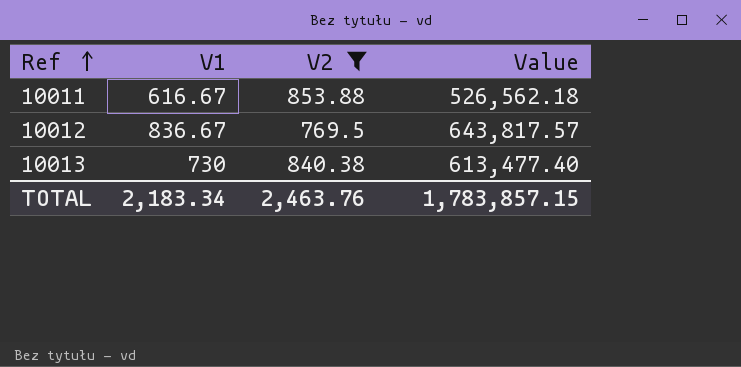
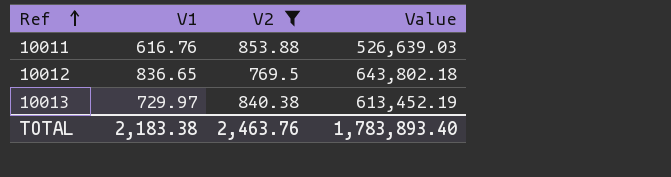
10011 | V1: 616.67 -> 616.76
10011 | Value: 526,562.18 -> 526,639.03
10012 | V1: 836.67 -> 836.65
10012 | Value: 643,817.57 -> 643,802.18
10013 | V1: 730 -> 729.97
10013 | Value: 613,477.40 -> 613,452.19
TOTAL | V1: 2,183.34 -> 2,183.38
TOTAL | Value: 1,783,857.15 -> 1,783,893.40

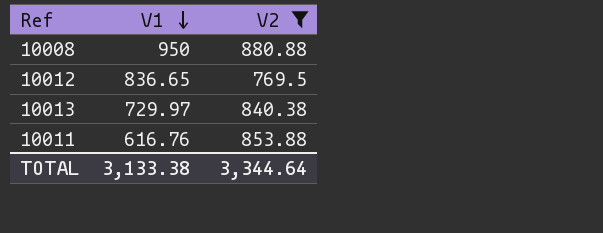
row order: Ref ascending -> V1 descending
column Value | formula: [V1] * [V2] -> none
row 10008: none -> 950 | 880.88
TOTAL | V1: 2,183.38 -> 3,133.38
TOTAL | V2: 2,463.76 -> 3,344.64

